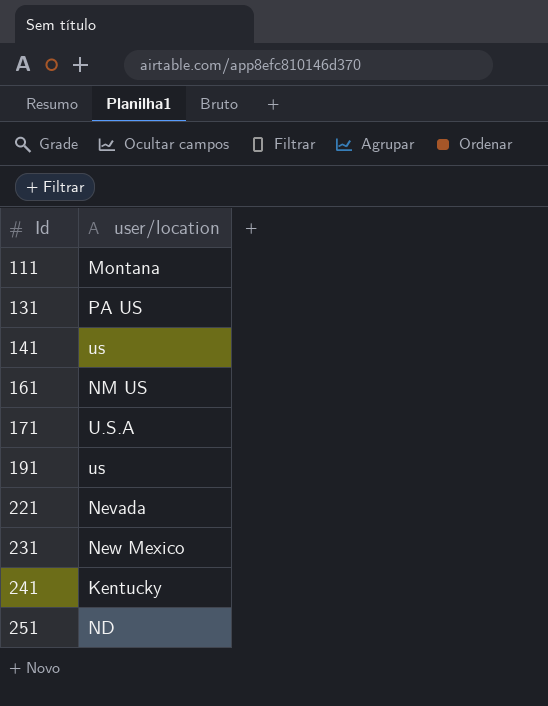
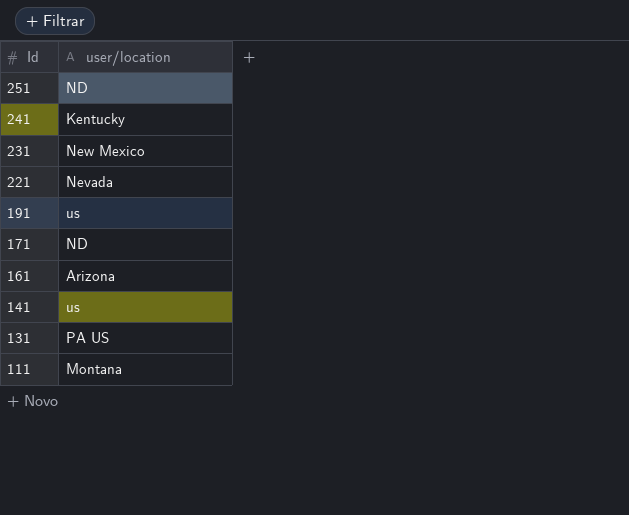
row order: Id ascending -> Id descending
171 | user/location: U.S.A -> ND
161 | user/location: NM US -> Arizona

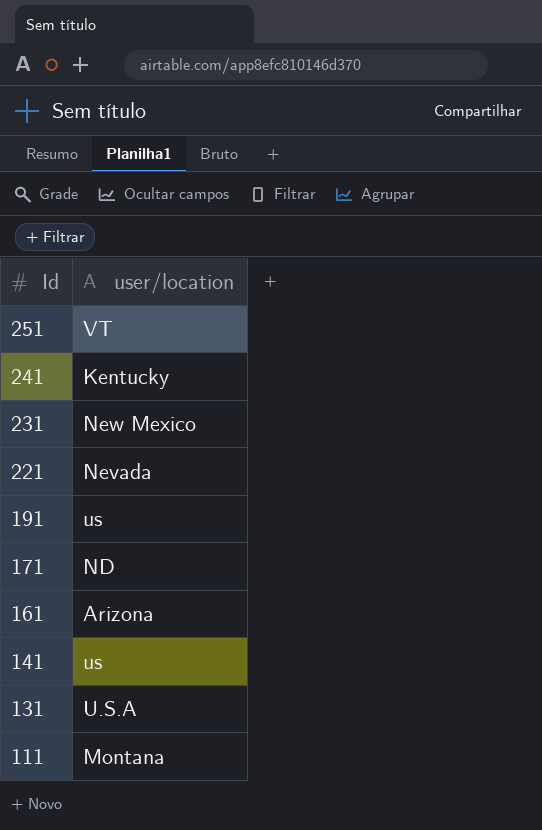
251 | user/location: ND -> VT
131 | user/location: PA US -> U.S.A

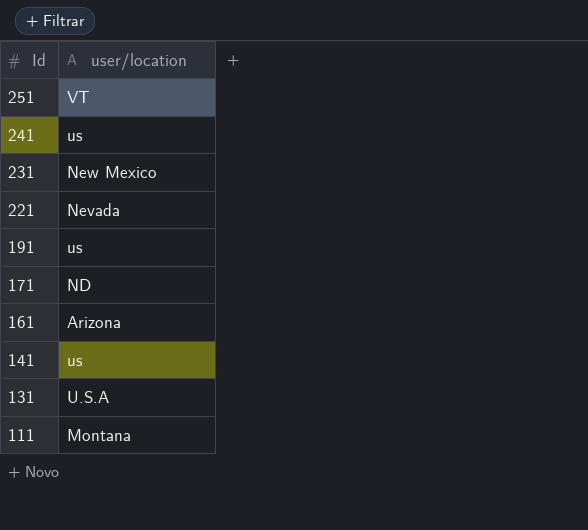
241 | user/location: Kentucky -> us

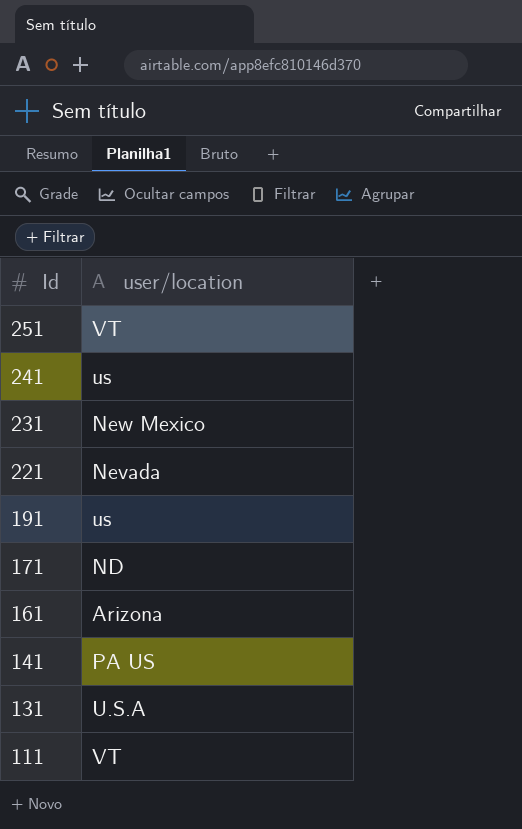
141 | user/location: us -> PA US
111 | user/location: Montana -> VT

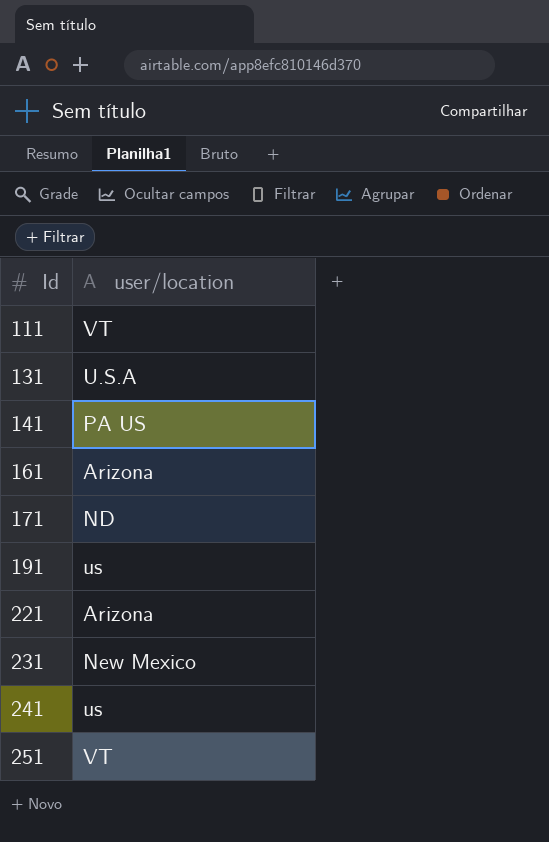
row order: Id descending -> Id ascending
221 | user/location: Nevada -> Arizona

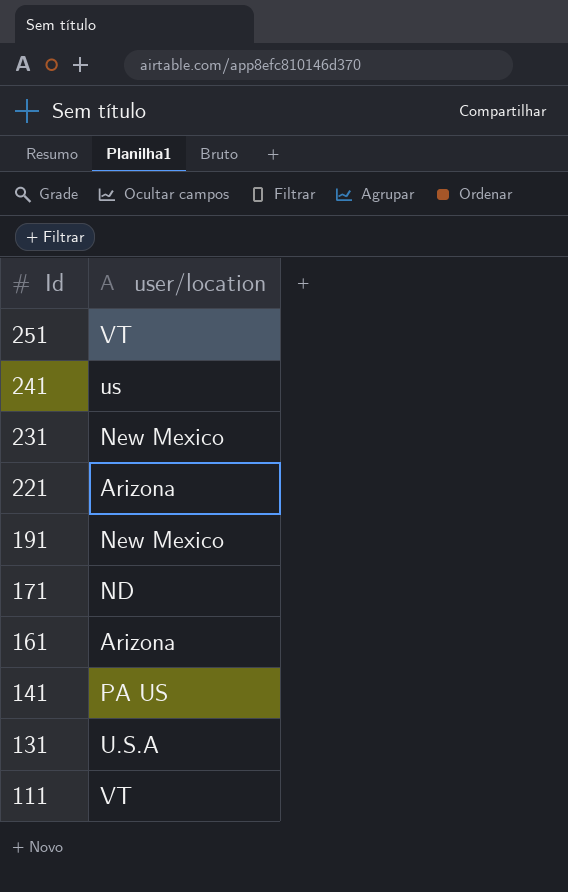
row order: Id ascending -> Id descending
191 | user/location: us -> New Mexico

